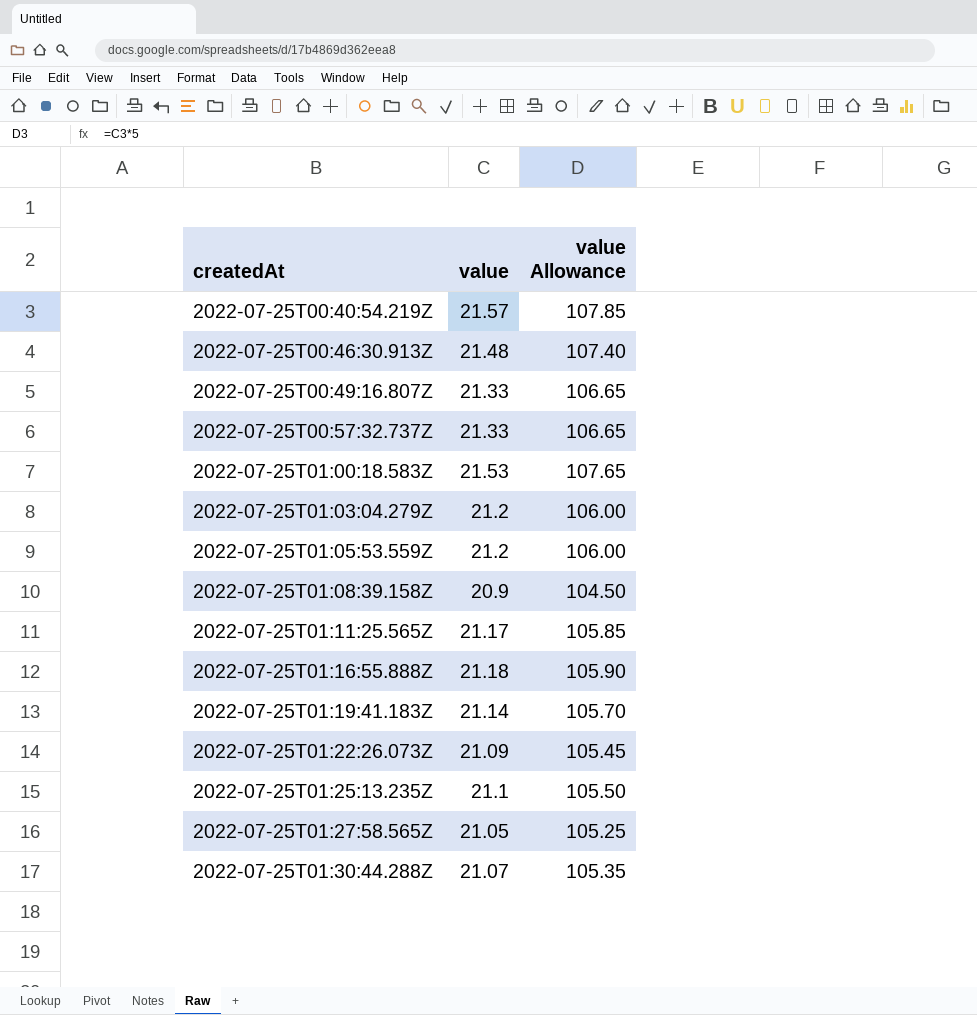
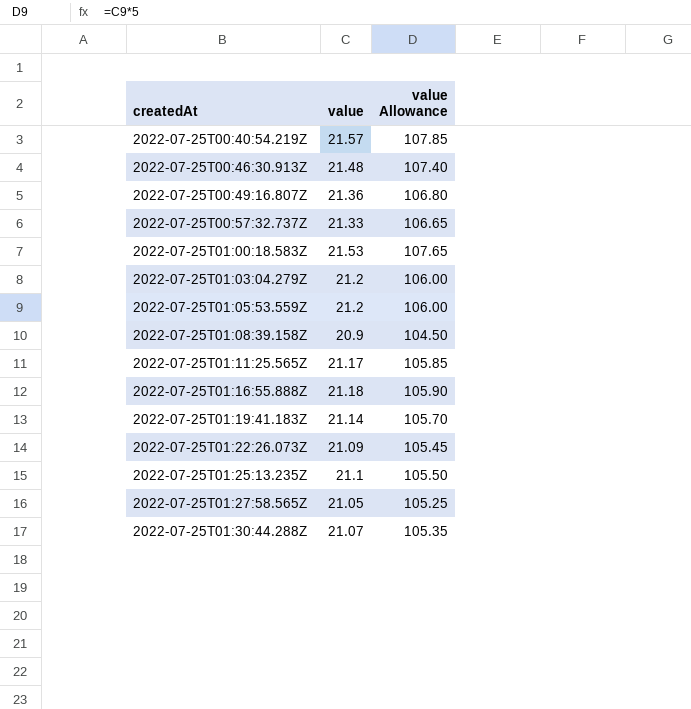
2022-07-25T00:49:16.807Z | value: 21.33 -> 21.36
2022-07-25T00:49:16.807Z | value Allowance: 106.65 -> 106.80

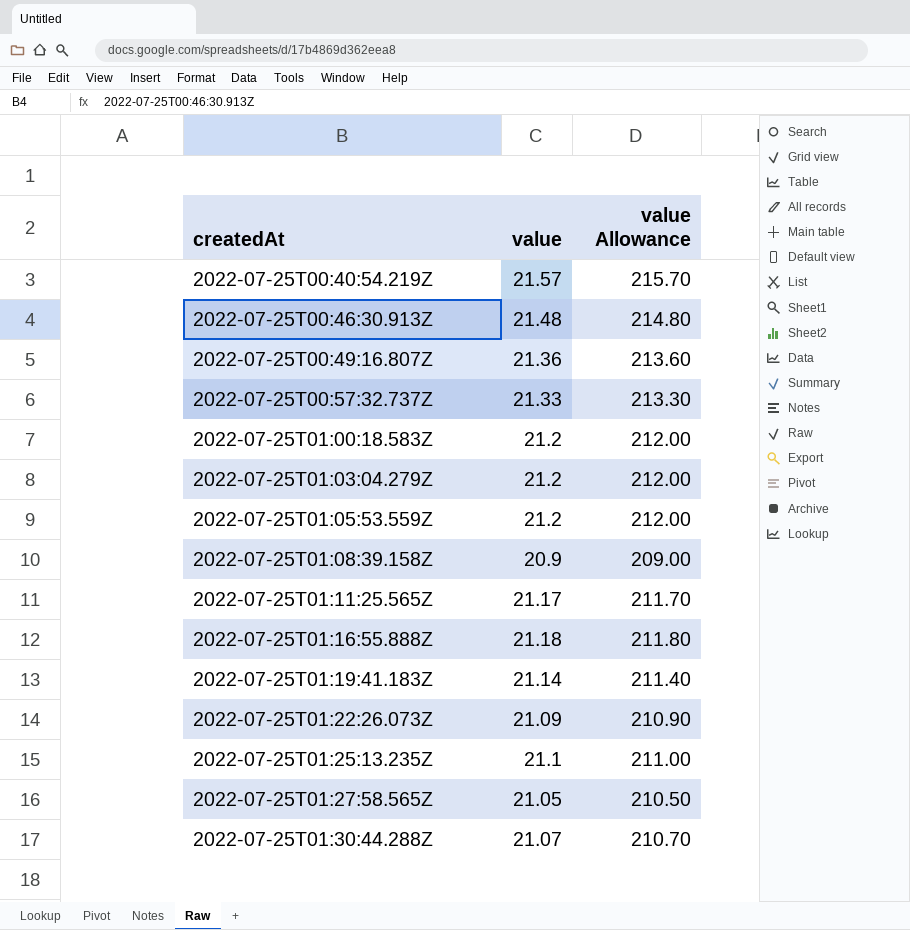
column value Allowance | formula: [value] * 5 -> [value] * 10
2022-07-25T01:00:18.583Z | value: 21.53 -> 21.2

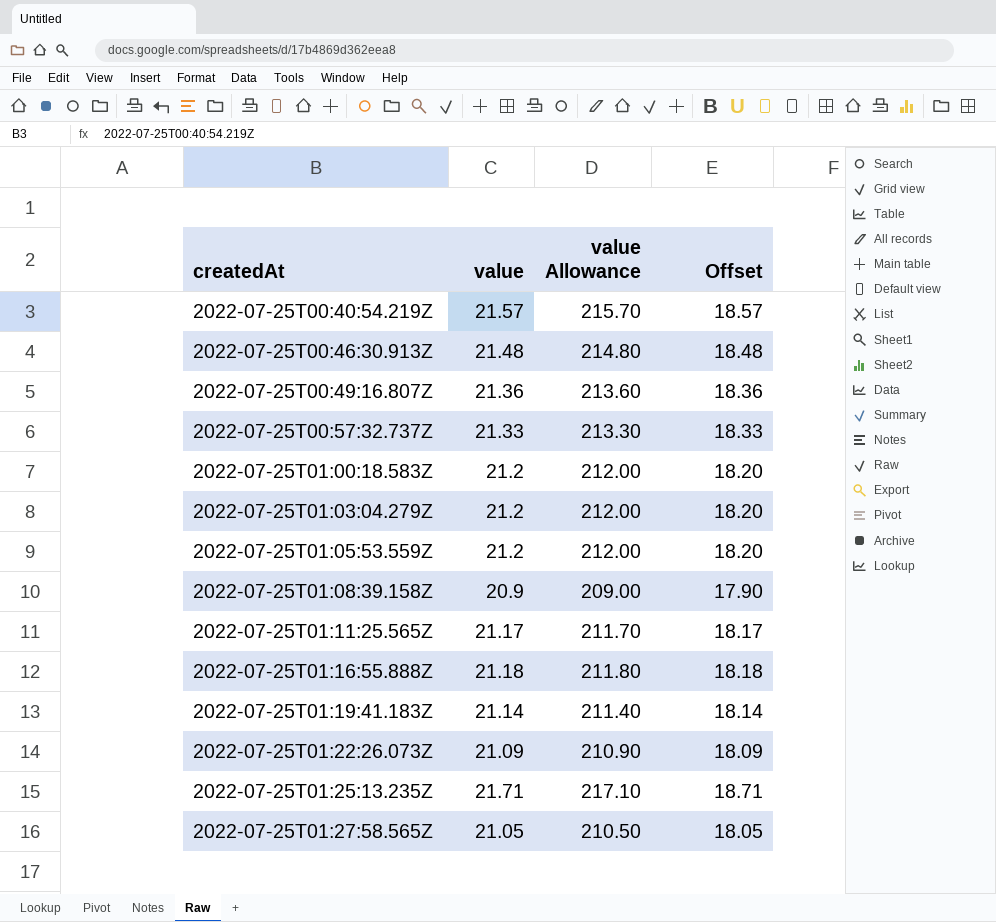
column Offset | formula: none -> [value] - 3
row 2022-07-25T01:30:44.288Z: 21.07 | 210.70 -> none
2022-07-25T01:25:13.235Z | value: 21.1 -> 21.71
2022-07-25T01:25:13.235Z | value Allowance: 211.00 -> 217.10

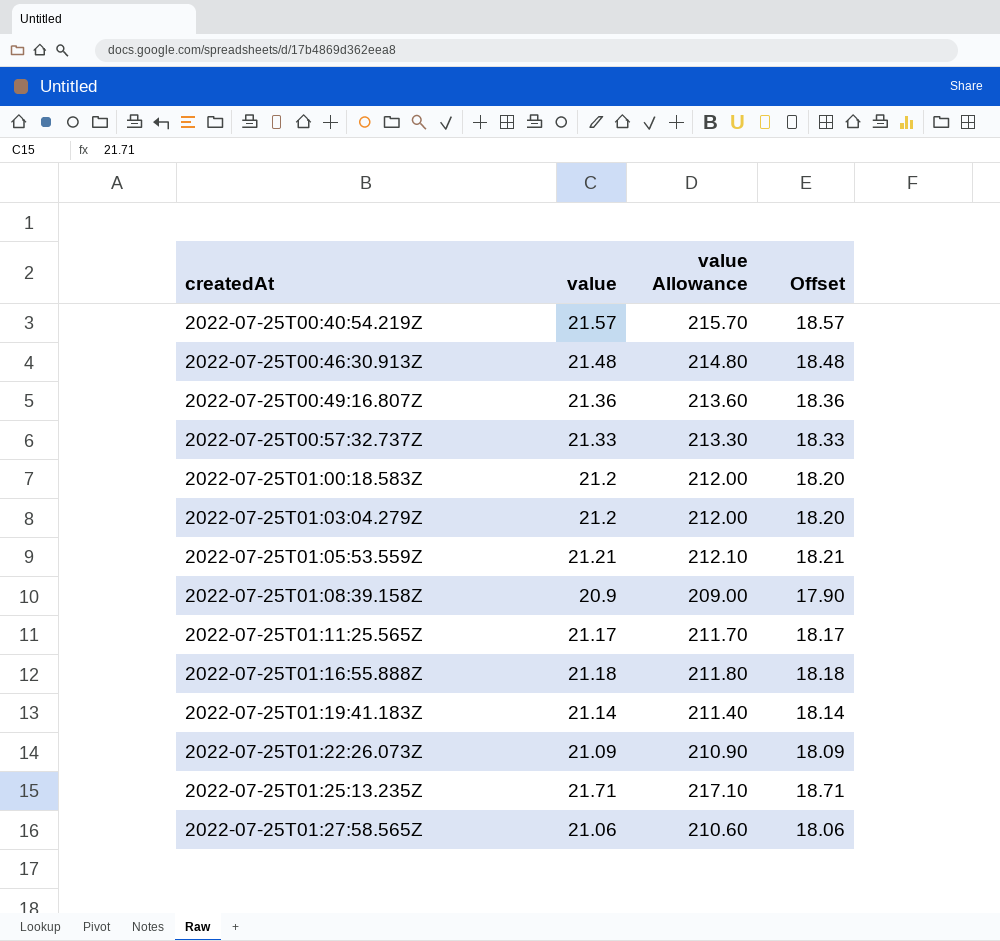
2022-07-25T01:05:53.559Z | value: 21.2 -> 21.21
2022-07-25T01:05:53.559Z | value Allowance: 212.00 -> 212.10
2022-07-25T01:05:53.559Z | Offset: 18.20 -> 18.21
2022-07-25T01:27:58.565Z | value: 21.05 -> 21.06
2022-07-25T01:27:58.565Z | value Allowance: 210.50 -> 210.60
2022-07-25T01:27:58.565Z | Offset: 18.05 -> 18.06

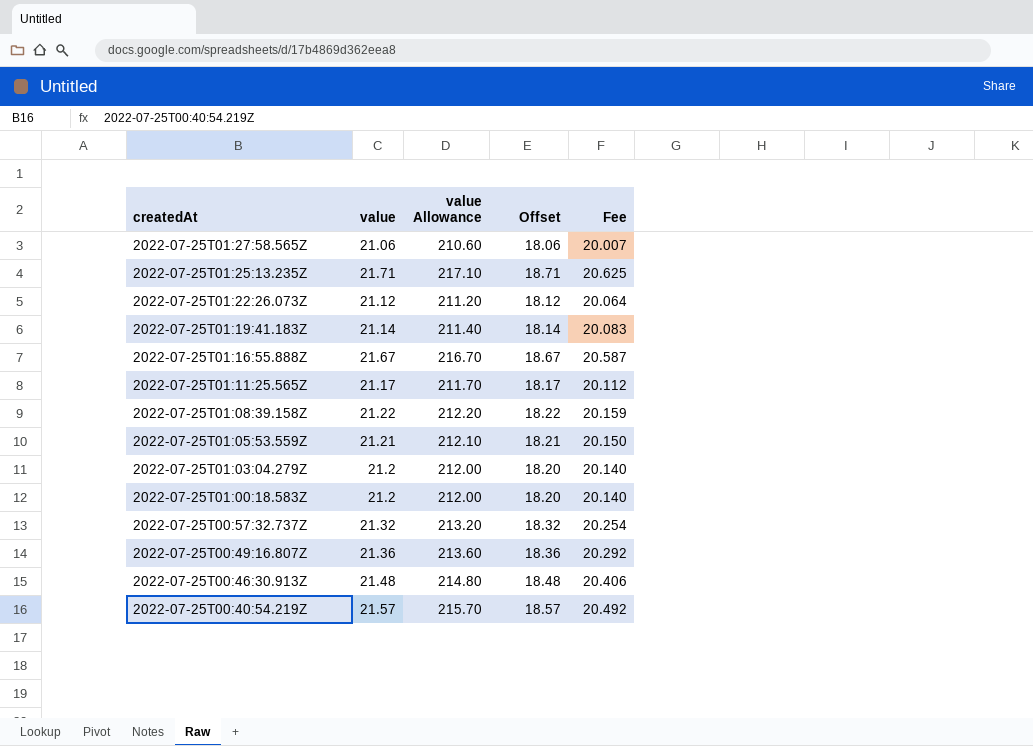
row order: createdAt ascending -> createdAt descending
column Fee | formula: none -> [value] * 0.95
2022-07-25T01:22:26.073Z | value: 21.09 -> 21.12
2022-07-25T01:22:26.073Z | value Allowance: 210.90 -> 211.20
2022-07-25T01:22:26.073Z | Offset: 18.09 -> 18.12
2022-07-25T01:16:55.888Z | value: 21.18 -> 21.67
2022-07-25T01:16:55.888Z | value Allowance: 211.80 -> 216.70
2022-07-25T01:16:55.888Z | Offset: 18.18 -> 18.67
2022-07-25T01:08:39.158Z | value: 20.9 -> 21.22
2022-07-25T01:08:39.158Z | value Allowance: 209.00 -> 212.20
2022-07-25T01:08:39.158Z | Offset: 17.90 -> 18.22
2022-07-25T00:57:32.737Z | value: 21.33 -> 21.32
2022-07-25T00:57:32.737Z | value Allowance: 213.30 -> 213.20
2022-07-25T00:57:32.737Z | Offset: 18.33 -> 18.32

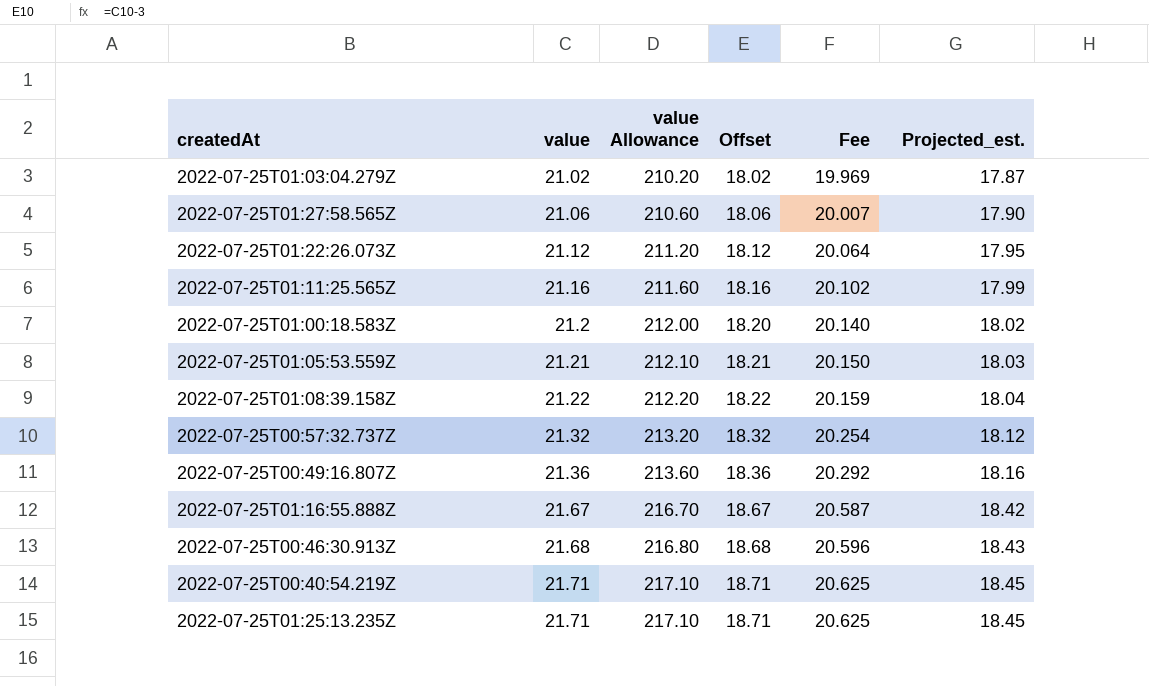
row order: createdAt descending -> value ascending
column Projected_est. | formula: none -> [value] * 0.85
row 2022-07-25T01:19:41.183Z: 21.14 | 211.40 | 18.14 | 20.083 -> none
2022-07-25T01:03:04.279Z | value: 21.2 -> 21.02
2022-07-25T01:03:04.279Z | value Allowance: 212.00 -> 210.20
2022-07-25T01:03:04.279Z | Offset: 18.20 -> 18.02
2022-07-25T01:03:04.279Z | Fee: 20.140 -> 19.969
2022-07-25T01:11:25.565Z | value: 21.17 -> 21.16
2022-07-25T01:11:25.565Z | value Allowance: 211.70 -> 211.60
2022-07-25T01:11:25.565Z | Offset: 18.17 -> 18.16
2022-07-25T01:11:25.565Z | Fee: 20.112 -> 20.102
2022-07-25T00:46:30.913Z | value: 21.48 -> 21.68
2022-07-25T00:46:30.913Z | value Allowance: 214.80 -> 216.80
2022-07-25T00:46:30.913Z | Offset: 18.48 -> 18.68
2022-07-25T00:46:30.913Z | Fee: 20.406 -> 20.596
2022-07-25T00:40:54.219Z | value: 21.57 -> 21.71
2022-07-25T00:40:54.219Z | value Allowance: 215.70 -> 217.10
2022-07-25T00:40:54.219Z | Offset: 18.57 -> 18.71
2022-07-25T00:40:54.219Z | Fee: 20.492 -> 20.625

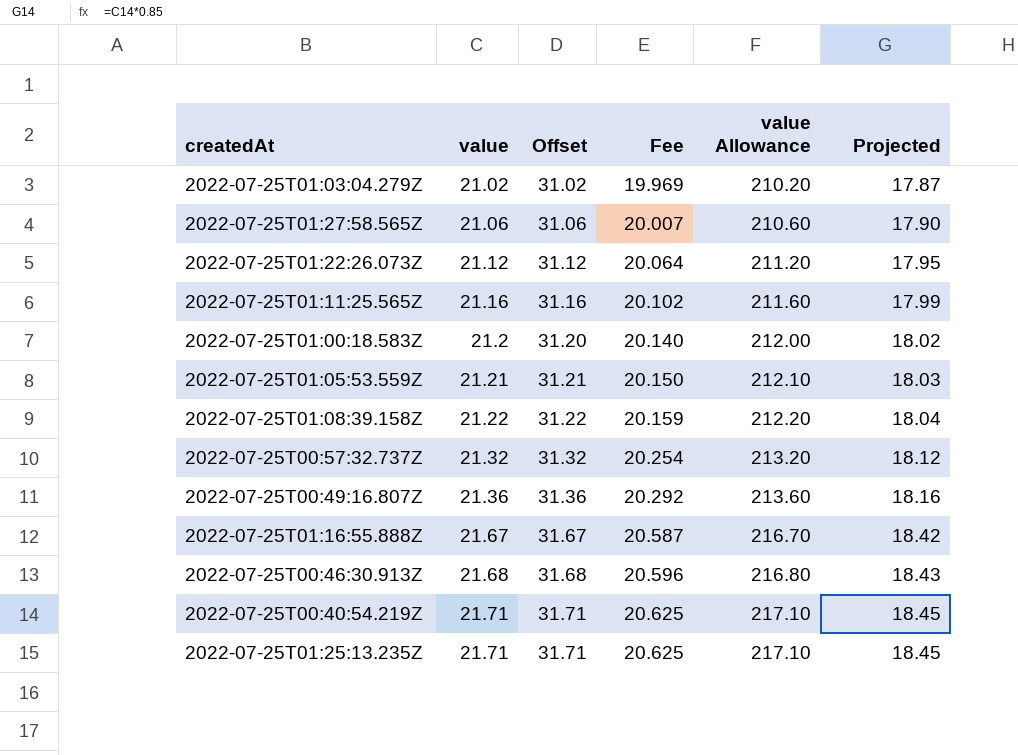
column Offset | formula: [value] - 3 -> [value] + 10
column value Allowance | position: 3 -> 5
column name: Projected_est. -> Projected

